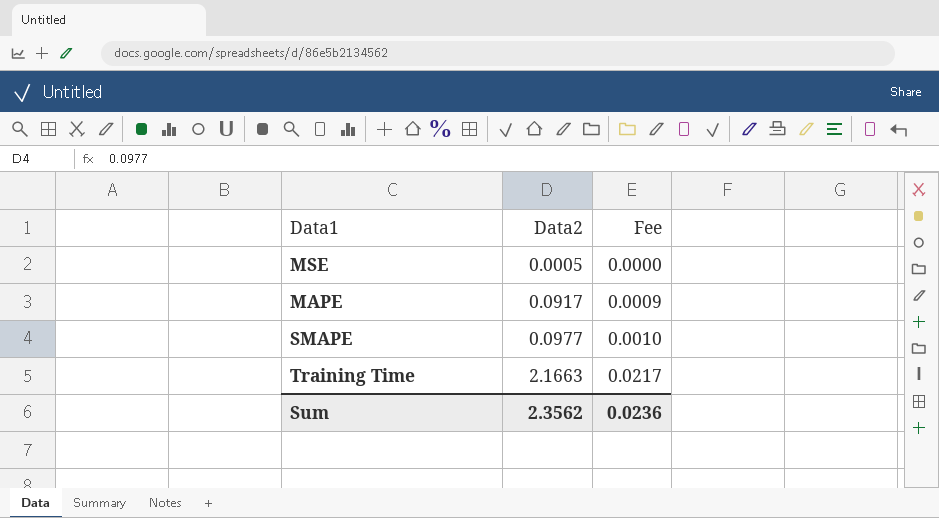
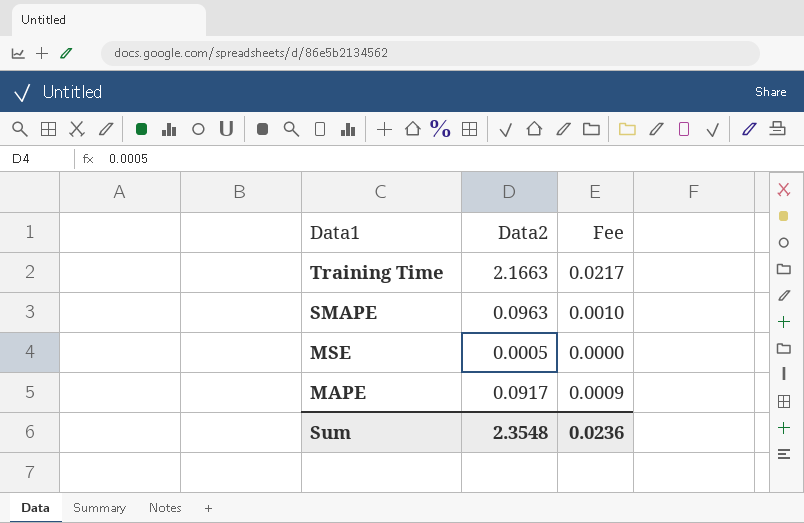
row order: Data2 ascending -> Data1 descending
SMAPE | Data2: 0.0977 -> 0.0963
Sum | Data2: 2.3562 -> 2.3548

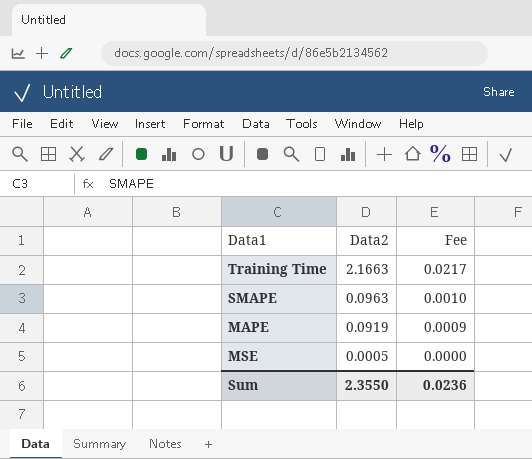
row order: Data1 descending -> Data2 descending
MAPE | Data2: 0.0917 -> 0.0919
Sum | Data2: 2.3548 -> 2.3550

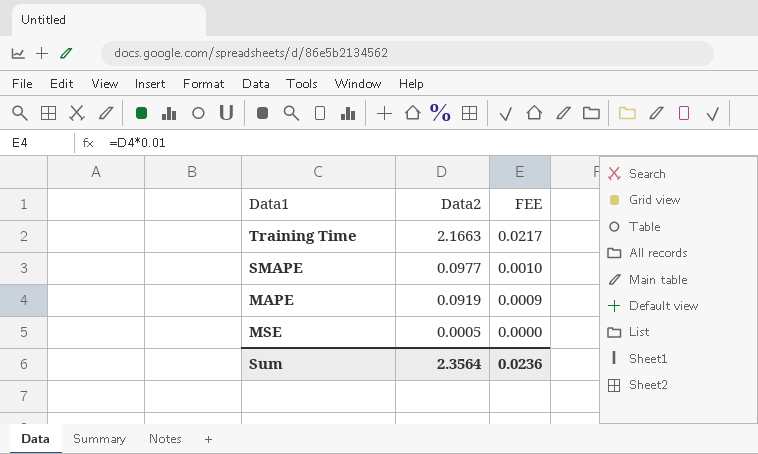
column name: Fee -> FEE
SMAPE | Data2: 0.0963 -> 0.0977
Sum | Data2: 2.3550 -> 2.3564

